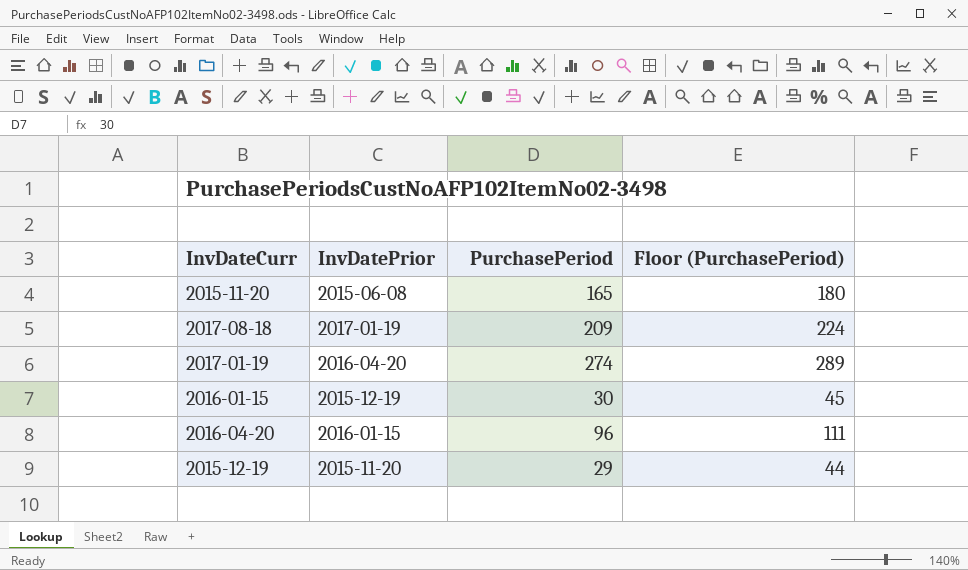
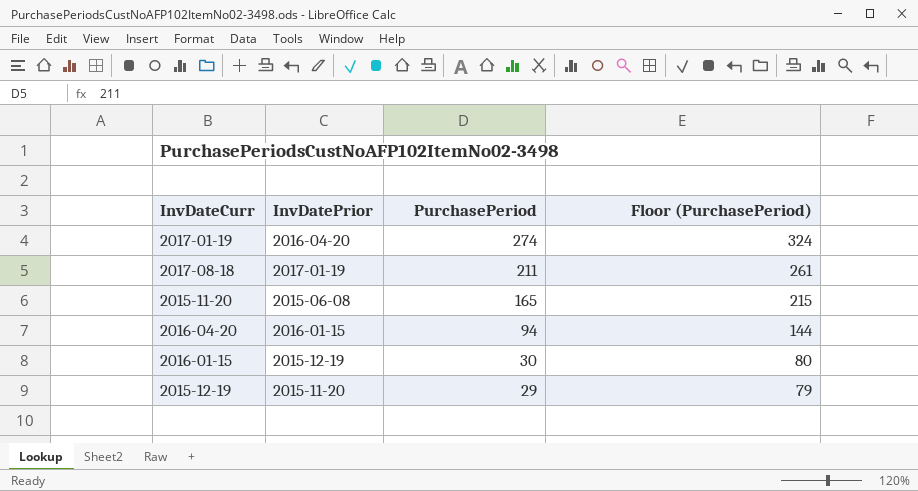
row order: none -> PurchasePeriod descending
column Floor (PurchasePeriod) | formula: [PurchasePeriod] + 15 -> [PurchasePeriod] + 50
2017-08-18 | PurchasePeriod: 209 -> 211
2016-04-20 | PurchasePeriod: 96 -> 94

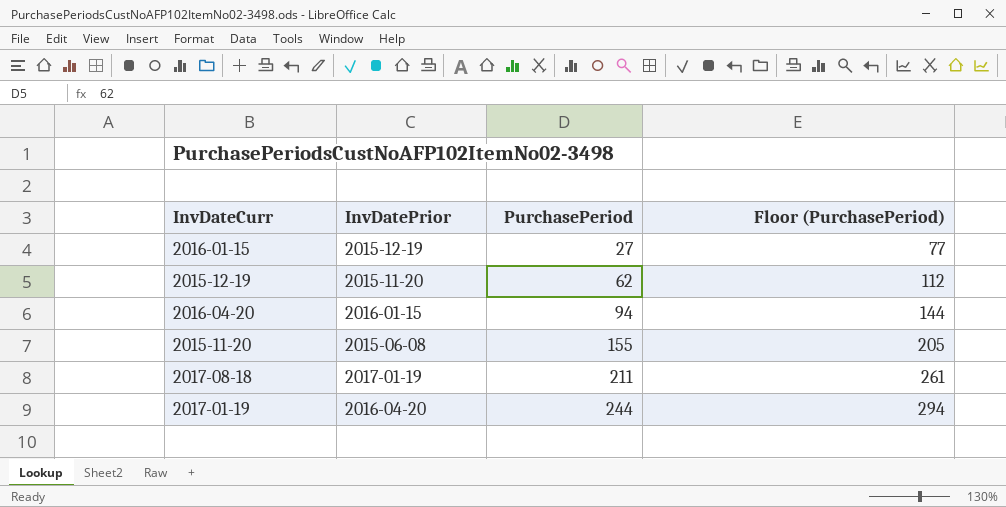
row order: PurchasePeriod descending -> PurchasePeriod ascending
2016-01-15 | PurchasePeriod: 30 -> 27
2016-01-15 | Floor (PurchasePeriod): 80 -> 77
2015-12-19 | PurchasePeriod: 29 -> 62
2015-12-19 | Floor (PurchasePeriod): 79 -> 112
2015-11-20 | PurchasePeriod: 165 -> 155
2015-11-20 | Floor (PurchasePeriod): 215 -> 205
2017-01-19 | PurchasePeriod: 274 -> 244
2017-01-19 | Floor (PurchasePeriod): 324 -> 294

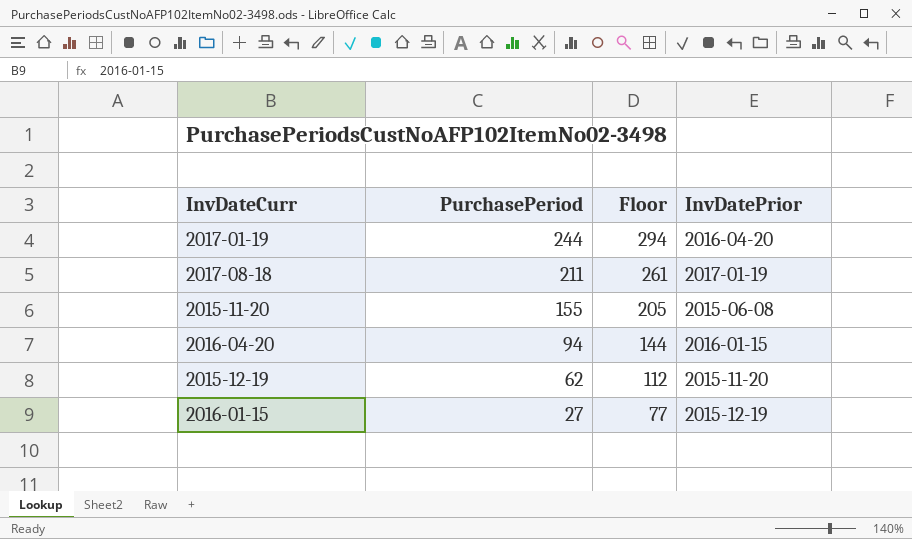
row order: PurchasePeriod ascending -> PurchasePeriod descending
column name: Floor (PurchasePeriod) -> Floor
column InvDatePrior | position: 2 -> 4

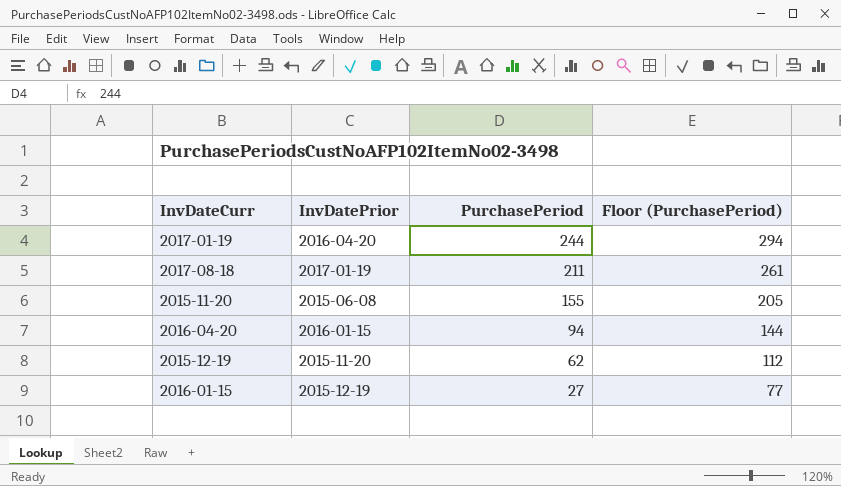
column InvDatePrior | position: 4 -> 2
column name: Floor -> Floor (PurchasePeriod)

